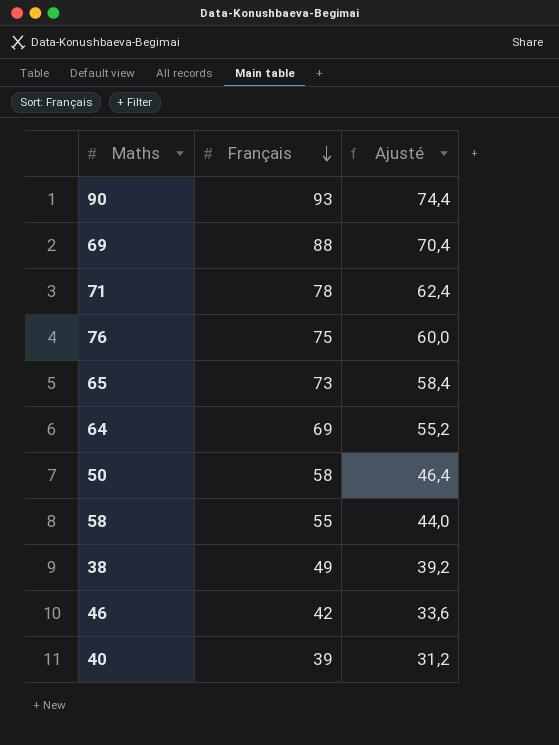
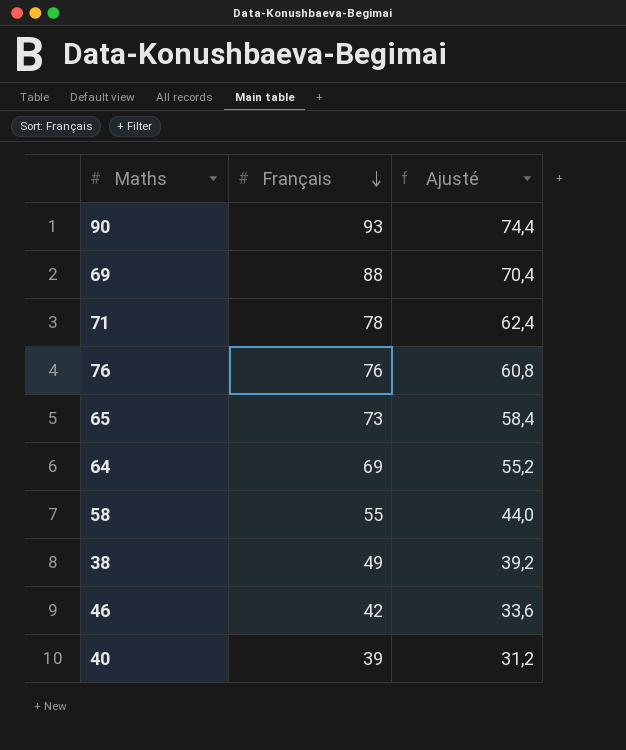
row 50: 58 | 46,4 -> none
76 | Français: 75 -> 76
76 | Ajusté: 60,0 -> 60,8

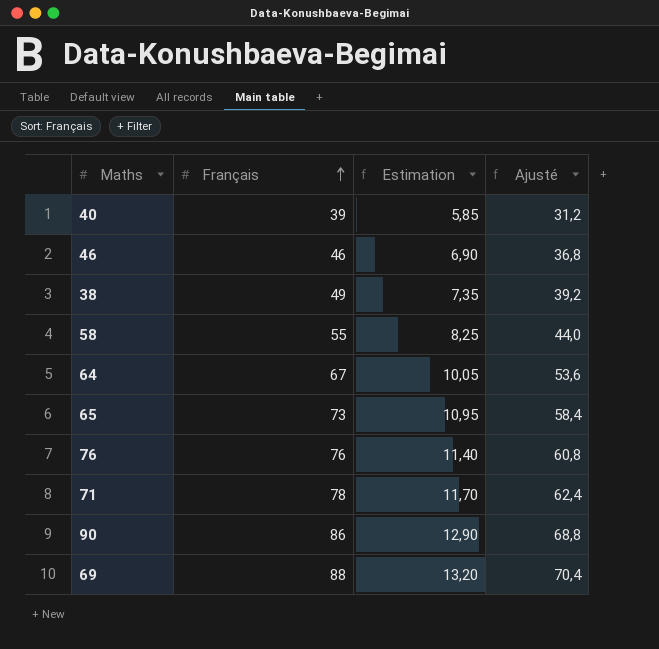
row order: Français descending -> Français ascending
column Estimation | formula: none -> [Français] * 0,15
46 | Français: 42 -> 46
46 | Ajusté: 33,6 -> 36,8
64 | Français: 69 -> 67
64 | Ajusté: 55,2 -> 53,6
90 | Français: 93 -> 86
90 | Ajusté: 74,4 -> 68,8

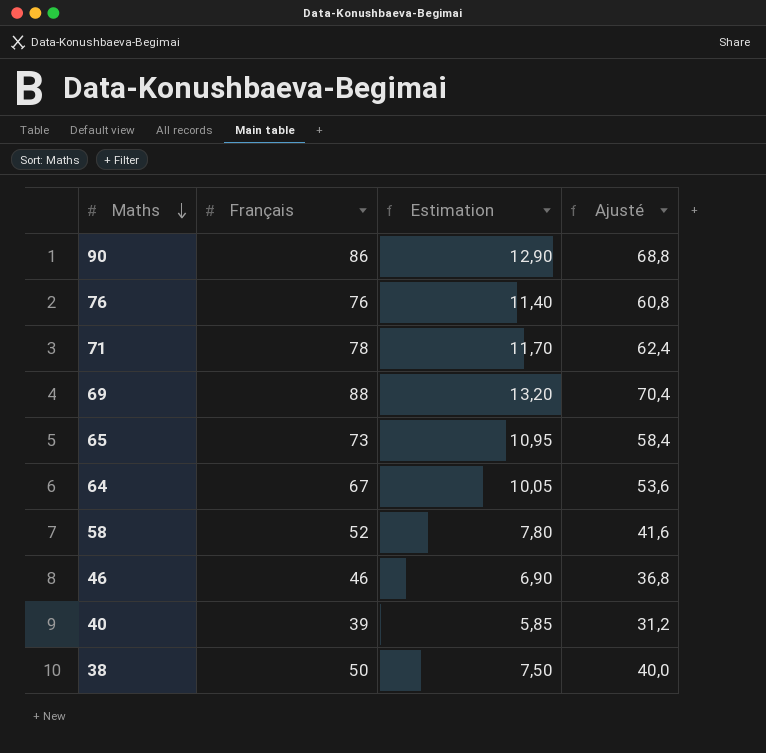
row order: Français ascending -> Maths descending
58 | Français: 55 -> 52
58 | Estimation: 8,25 -> 7,80
58 | Ajusté: 44,0 -> 41,6
38 | Français: 49 -> 50
38 | Estimation: 7,35 -> 7,50
38 | Ajusté: 39,2 -> 40,0

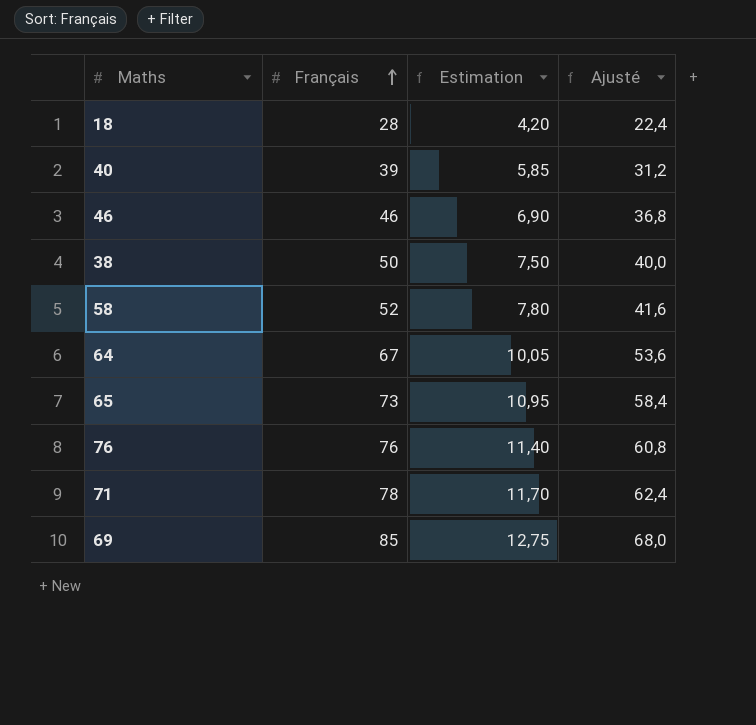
row order: Maths descending -> Français ascending
row 90: 86 | 12,90 | 68,8 -> none
row 18: none -> 28 | 4,20 | 22,4
69 | Français: 88 -> 85
69 | Estimation: 13,20 -> 12,75
69 | Ajusté: 70,4 -> 68,0

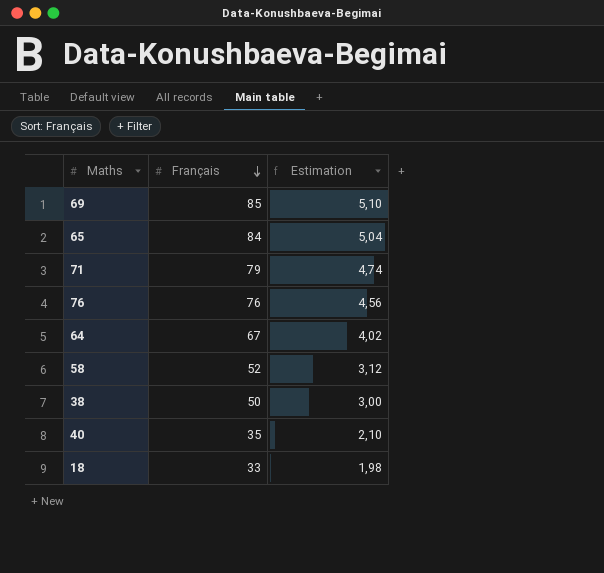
row order: Français ascending -> Français descending
column Ajusté | formula: [Français] * 0,8 -> none
column Estimation | formula: [Français] * 0,15 -> [Français] * 0,06
row 46: 46 | 6,90 | 36,8 -> none
65 | Français: 73 -> 84
71 | Français: 78 -> 79
40 | Français: 39 -> 35
18 | Français: 28 -> 33

